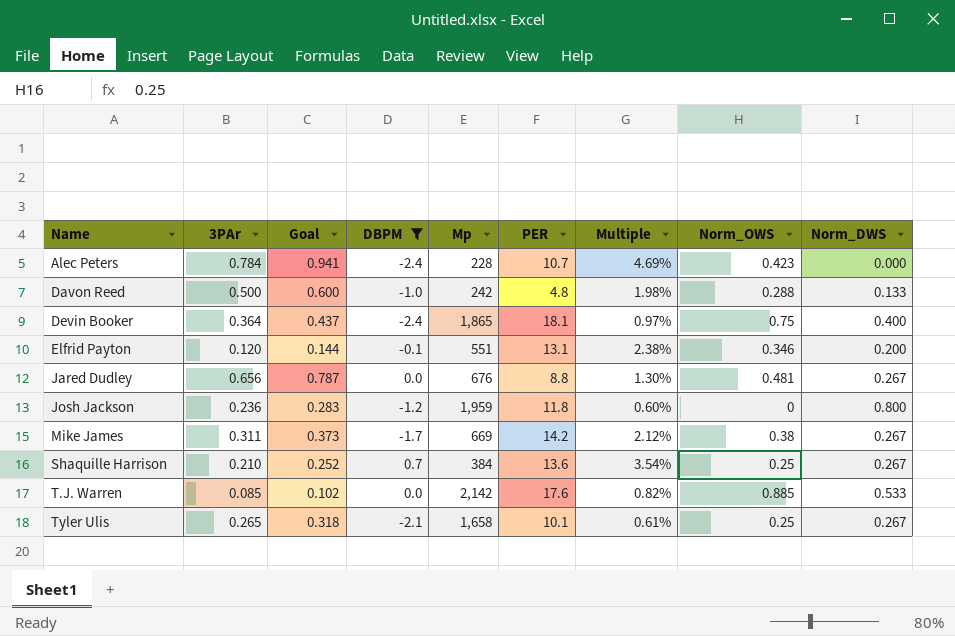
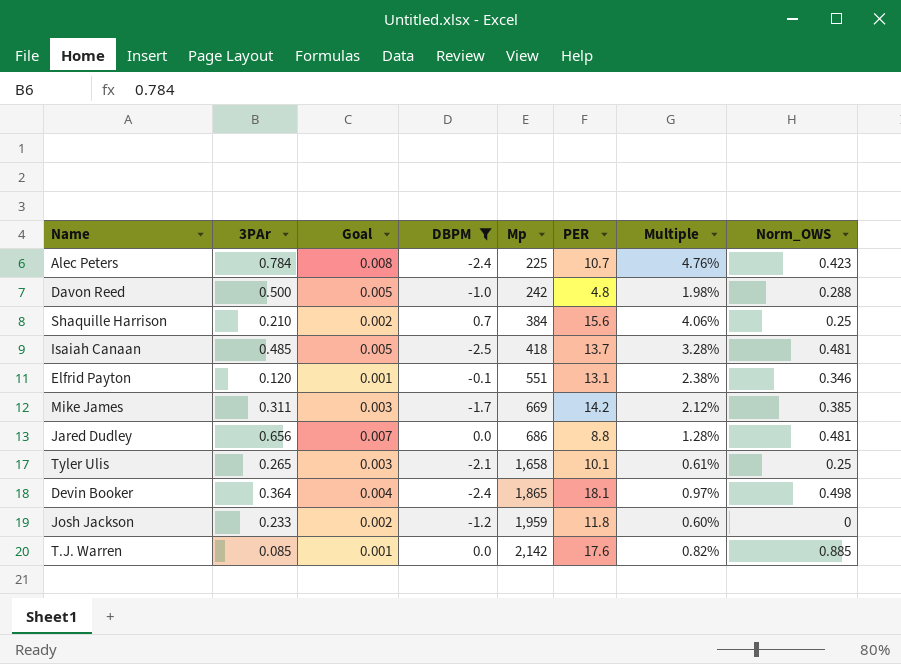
row order: Name ascending -> Mp ascending
column Norm_DWS | position: 9 -> none
column Goal | formula: [3PAr] * 1.2 -> [3PAr] * 0.01
Alec Peters | Mp: 228 -> 225
Alec Peters | Multiple: 4.69% -> 4.76%
Shaquille Harrison | PER: 13.6 -> 15.6
Shaquille Harrison | Multiple: 3.54% -> 4.06%
row Isaiah Canaan: none -> 0.485 | 0.005 | -2.5 | 418 | 13.7 | 3.28% | 0.481
Mike James | Norm_OWS: 0.38 -> 0.385
Jared Dudley | Mp: 676 -> 686
Jared Dudley | Multiple: 1.30% -> 1.28%
Devin Booker | Norm_OWS: 0.75 -> 0.498
Josh Jackson | 3PAr: 0.236 -> 0.233

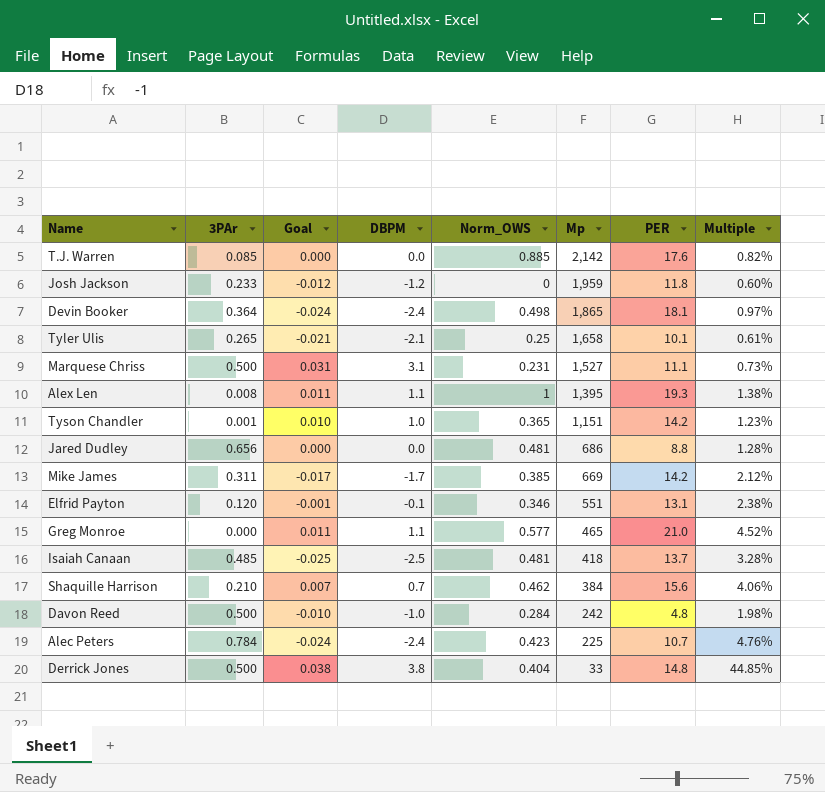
filter: DBPM <= 0.7 -> none
row order: Mp ascending -> Mp descending
column Goal | formula: [3PAr] * 0.01 -> [DBPM] * 0.01
column Norm_OWS | position: 8 -> 5
Shaquille Harrison | Norm_OWS: 0.25 -> 0.462
Davon Reed | Norm_OWS: 0.288 -> 0.284

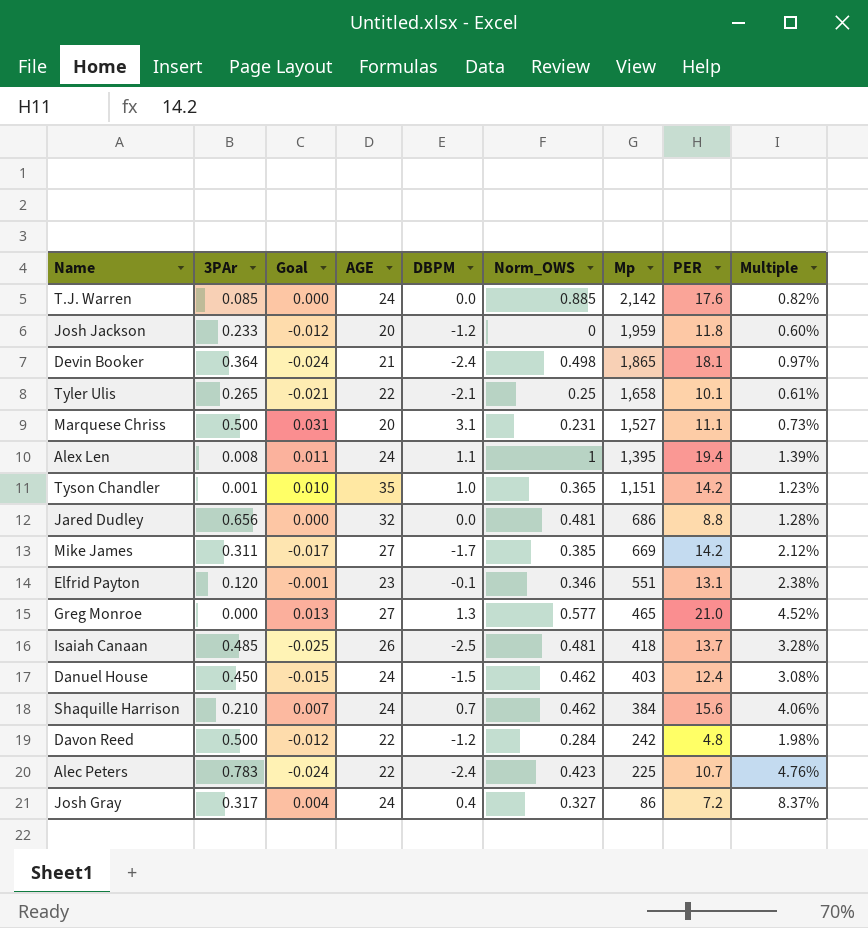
column AGE | position: none -> 4
row Derrick Jones: 0.500 | 0.038 | 3.8 | 0.404 | 33 | 14.8 | 44.85% -> none
Alex Len | PER: 19.3 -> 19.4
Alex Len | Multiple: 1.38% -> 1.39%
Greg Monroe | Goal: 0.011 -> 0.013
Greg Monroe | DBPM: 1.1 -> 1.3
row Danuel House: none -> 0.450 | -0.015 | 24 | -1.5 | 0.462 | 403 | 12.4 | 3.08%
Davon Reed | Goal: -0.010 -> -0.012
Davon Reed | DBPM: -1.0 -> -1.2
Alec Peters | 3PAr: 0.784 -> 0.783
row Josh Gray: none -> 0.317 | 0.004 | 24 | 0.4 | 0.327 | 86 | 7.2 | 8.37%

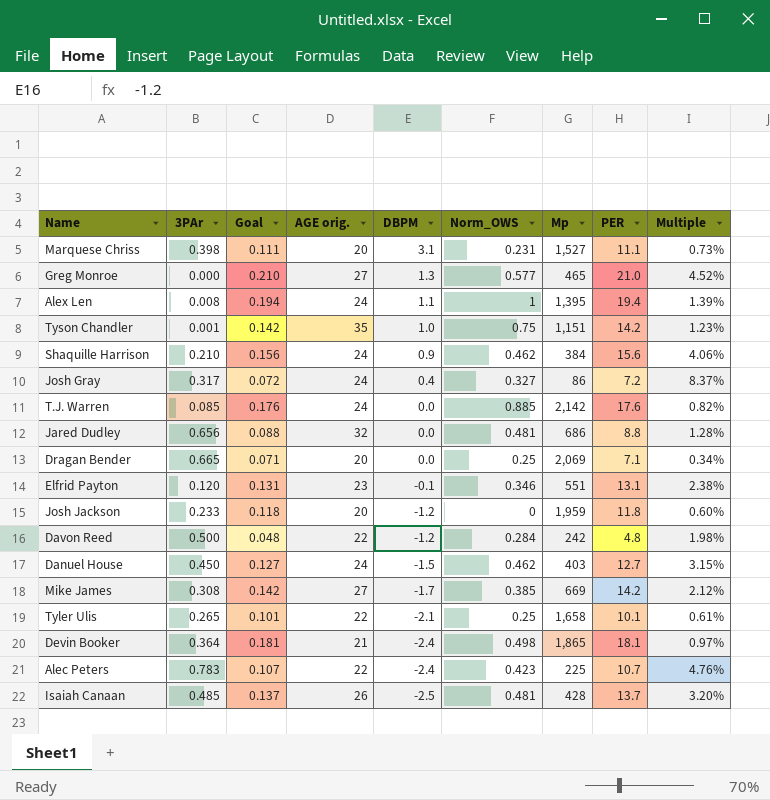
row order: Mp descending -> DBPM descending
column Goal | formula: [DBPM] * 0.01 -> [PER] * 0.01
column name: AGE -> AGE orig.
Marquese Chriss | 3PAr: 0.500 -> 0.398
Tyson Chandler | Norm_OWS: 0.365 -> 0.75
Shaquille Harrison | DBPM: 0.7 -> 0.9
row Dragan Bender: none -> 0.665 | 0.071 | 20 | 0.0 | 0.25 | 2,069 | 7.1 | 0.34%
Danuel House | PER: 12.4 -> 12.7
Danuel House | Multiple: 3.08% -> 3.15%
Mike James | 3PAr: 0.311 -> 0.308
Isaiah Canaan | Mp: 418 -> 428
Isaiah Canaan | Multiple: 3.28% -> 3.20%

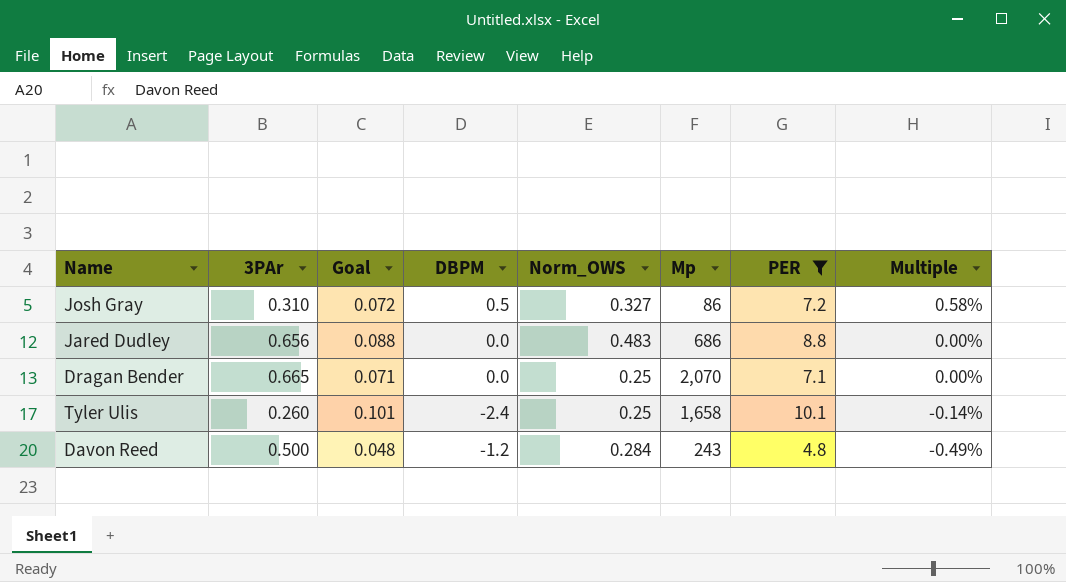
filter: none -> PER <= 10.1
row order: DBPM descending -> Multiple descending
column AGE orig. | position: 4 -> none
column Multiple | formula: [PER] / [Mp] -> [DBPM] / [Mp]
Josh Gray | 3PAr: 0.317 -> 0.310
Josh Gray | DBPM: 0.4 -> 0.5
Jared Dudley | Norm_OWS: 0.481 -> 0.483
Dragan Bender | Mp: 2,069 -> 2,070
Tyler Ulis | 3PAr: 0.265 -> 0.260
Tyler Ulis | DBPM: -2.1 -> -2.4
Davon Reed | Mp: 242 -> 243

